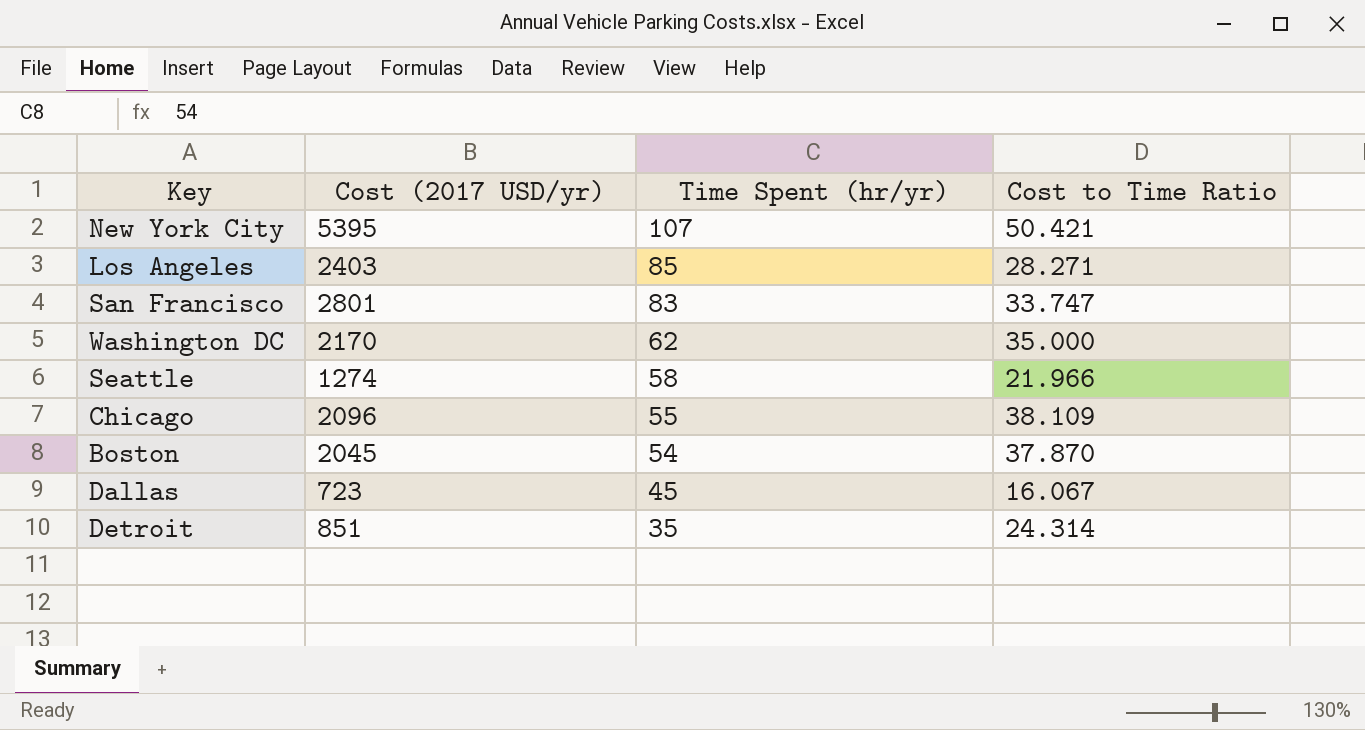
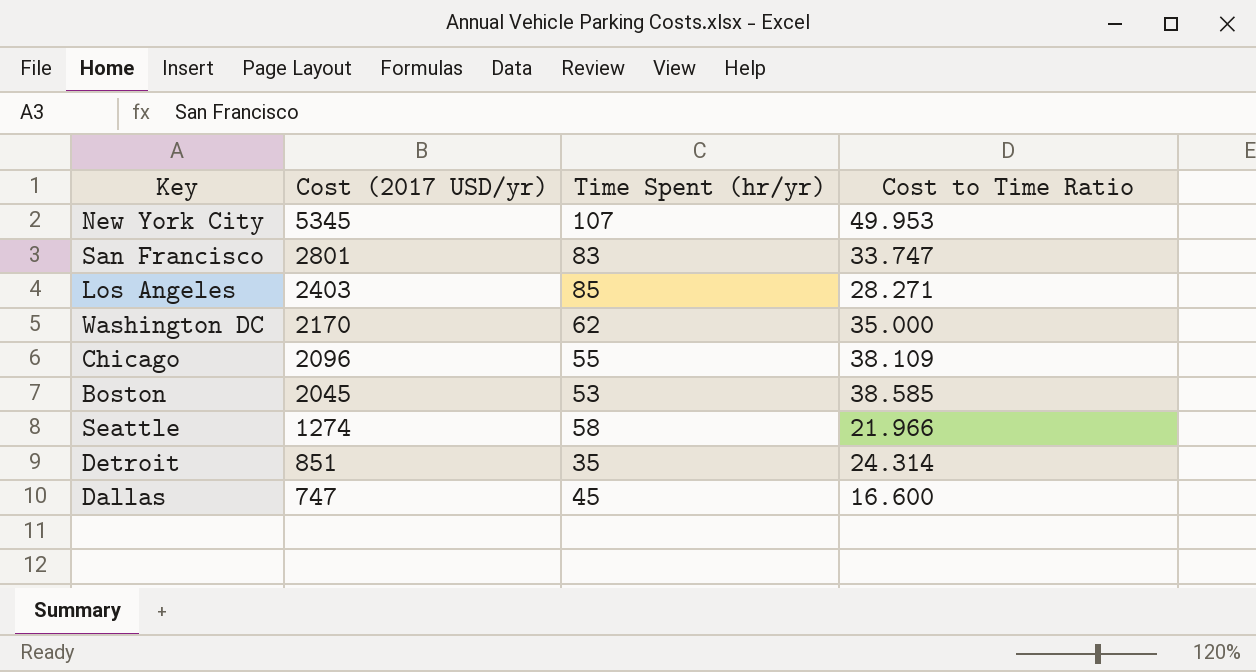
row order: Time Spent (hr/yr) descending -> Cost (2017 USD/yr) descending
New York City | Cost (2017 USD/yr): 5395 -> 5345
New York City | Cost to Time Ratio: 50.421 -> 49.953
Boston | Time Spent (hr/yr): 54 -> 53
Boston | Cost to Time Ratio: 37.870 -> 38.585
Dallas | Cost (2017 USD/yr): 723 -> 747
Dallas | Cost to Time Ratio: 16.067 -> 16.600

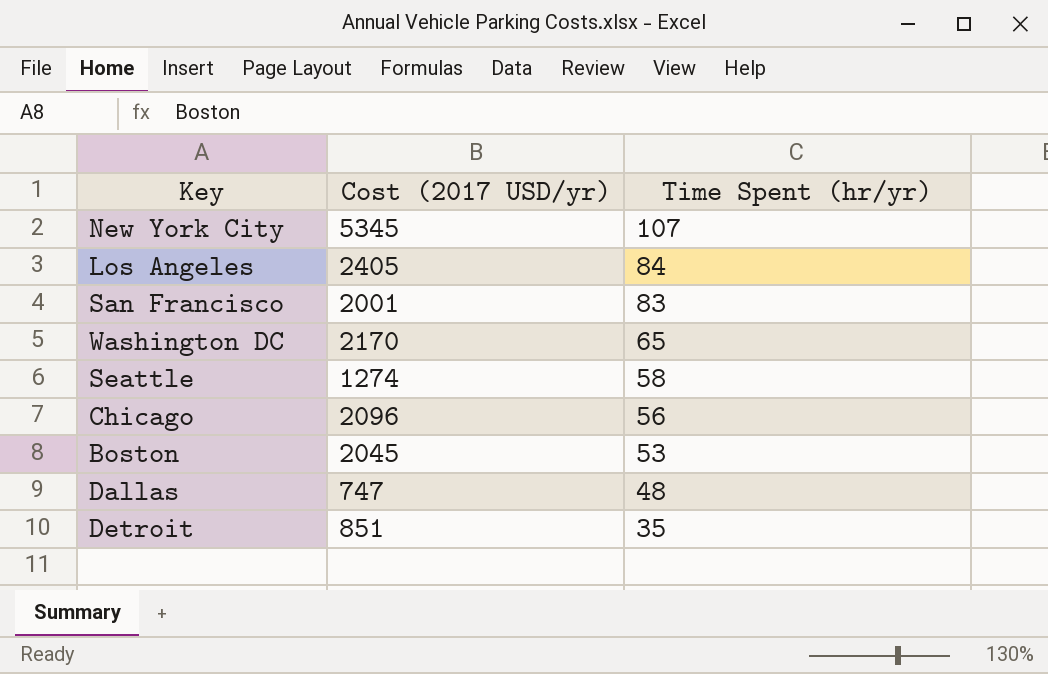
row order: Cost (2017 USD/yr) descending -> Time Spent (hr/yr) descending
column Cost to Time Ratio | formula: [Cost (2017 USD/yr)] / [Time Spent (hr/yr)] -> none
Los Angeles | Cost (2017 USD/yr): 2403 -> 2405
Los Angeles | Time Spent (hr/yr): 85 -> 84
San Francisco | Cost (2017 USD/yr): 2801 -> 2001
Washington DC | Time Spent (hr/yr): 62 -> 65
Chicago | Time Spent (hr/yr): 55 -> 56
Dallas | Time Spent (hr/yr): 45 -> 48

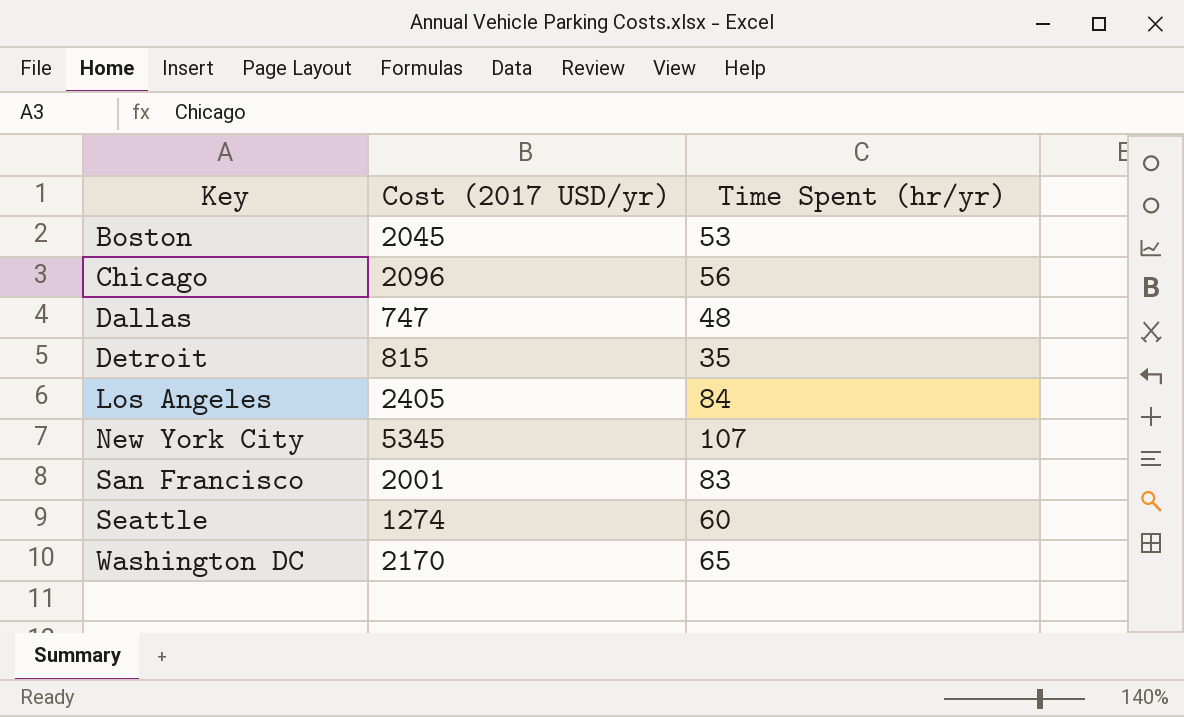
row order: Time Spent (hr/yr) descending -> Key ascending
Detroit | Cost (2017 USD/yr): 851 -> 815
Seattle | Time Spent (hr/yr): 58 -> 60

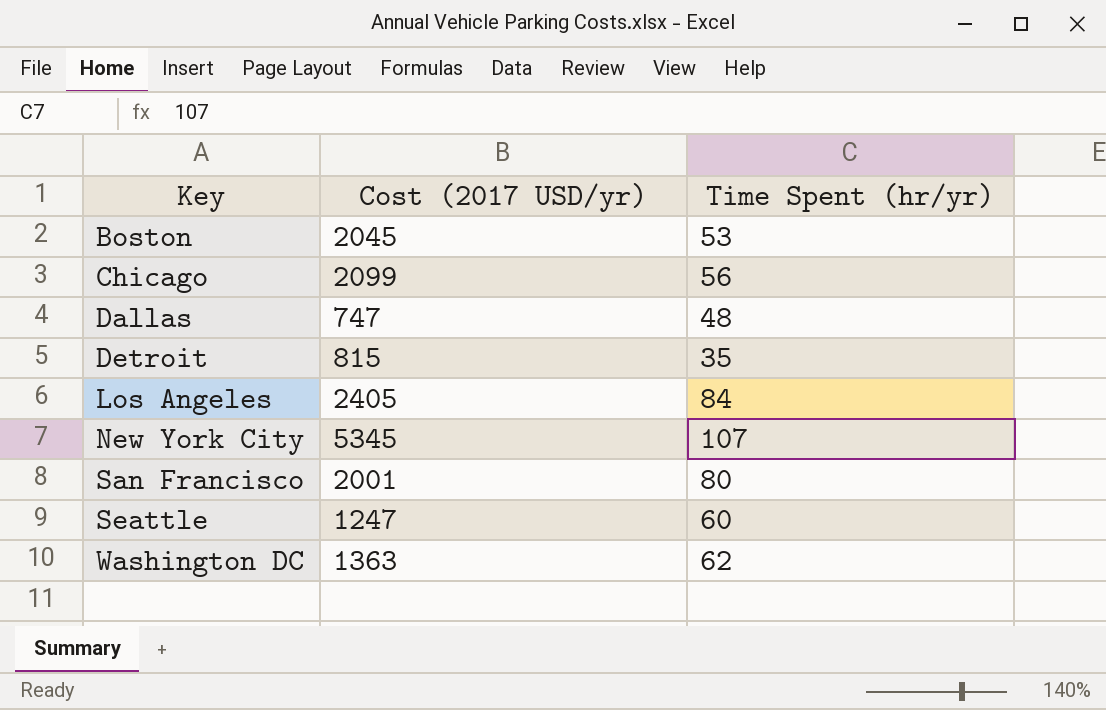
Chicago | Cost (2017 USD/yr): 2096 -> 2099
San Francisco | Time Spent (hr/yr): 83 -> 80
Seattle | Cost (2017 USD/yr): 1274 -> 1247
Washington DC | Cost (2017 USD/yr): 2170 -> 1363
Washington DC | Time Spent (hr/yr): 65 -> 62

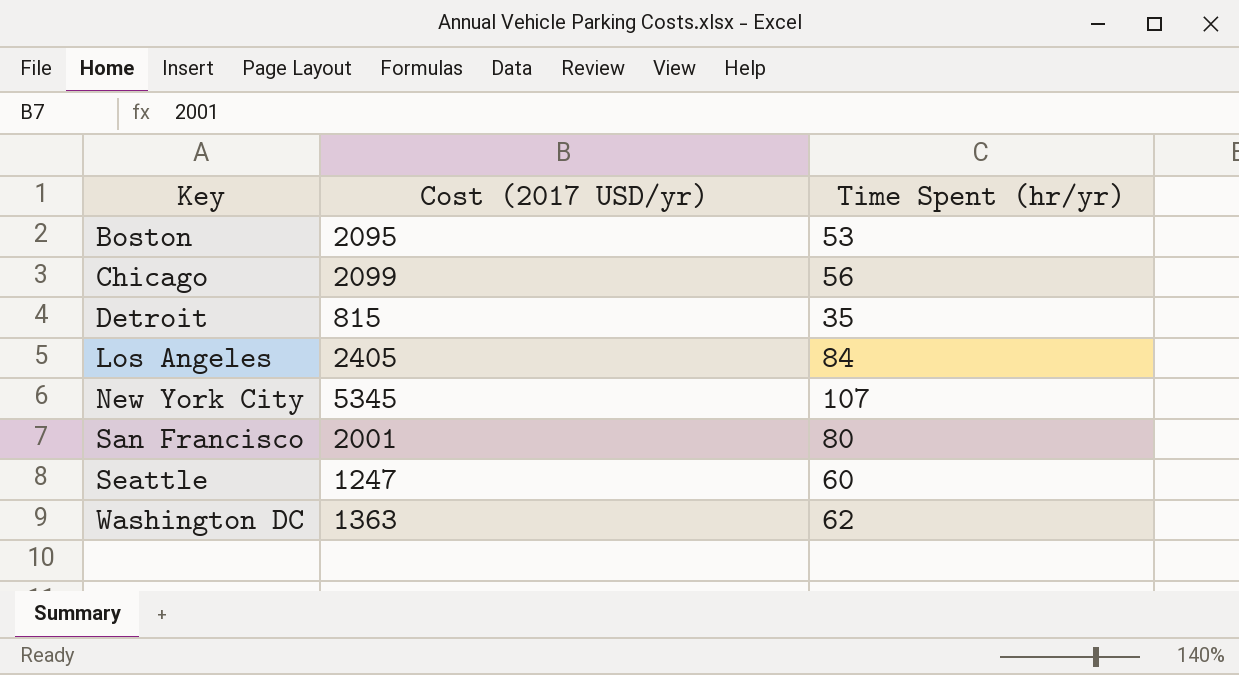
row Dallas: 747 | 48 -> none
Boston | Cost (2017 USD/yr): 2045 -> 2095

